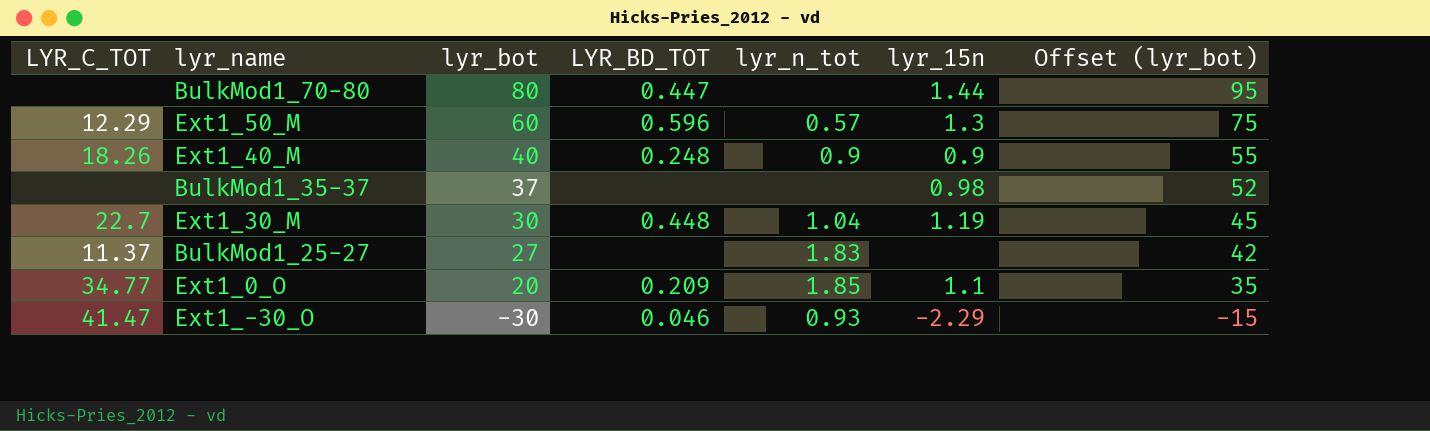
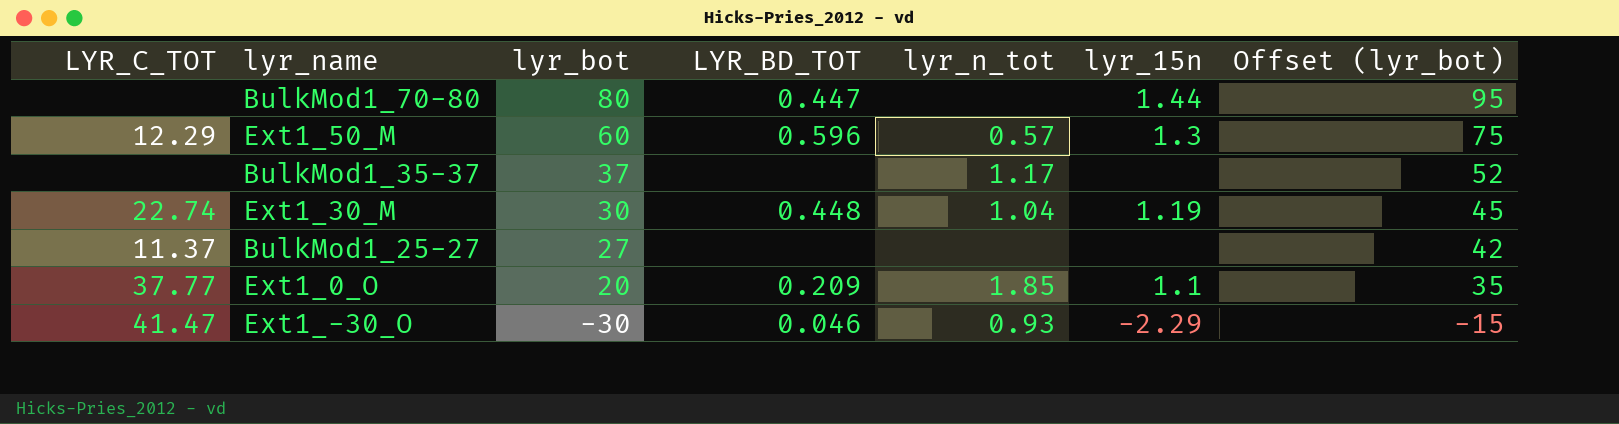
row Ext1_40_M: 18.26 | 40 | 0.248 | 0.9 | 0.9 | 55 -> none
BulkMod1_35-37 | lyr_n_tot: none -> 1.17
BulkMod1_35-37 | lyr_15n: 0.98 -> none
Ext1_30_M | LYR_C_TOT: 22.7 -> 22.74
BulkMod1_25-27 | lyr_n_tot: 1.83 -> none
Ext1_0_O | LYR_C_TOT: 34.77 -> 37.77

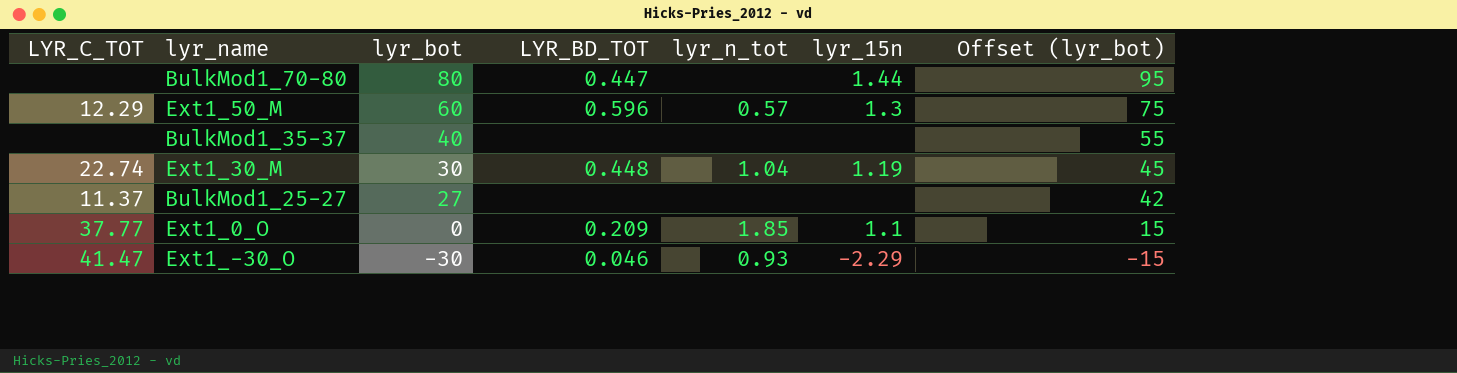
BulkMod1_35-37 | lyr_bot: 37 -> 40
BulkMod1_35-37 | lyr_n_tot: 1.17 -> none
BulkMod1_35-37 | Offset (lyr_bot): 52 -> 55
Ext1_0_O | lyr_bot: 20 -> 0
Ext1_0_O | Offset (lyr_bot): 35 -> 15

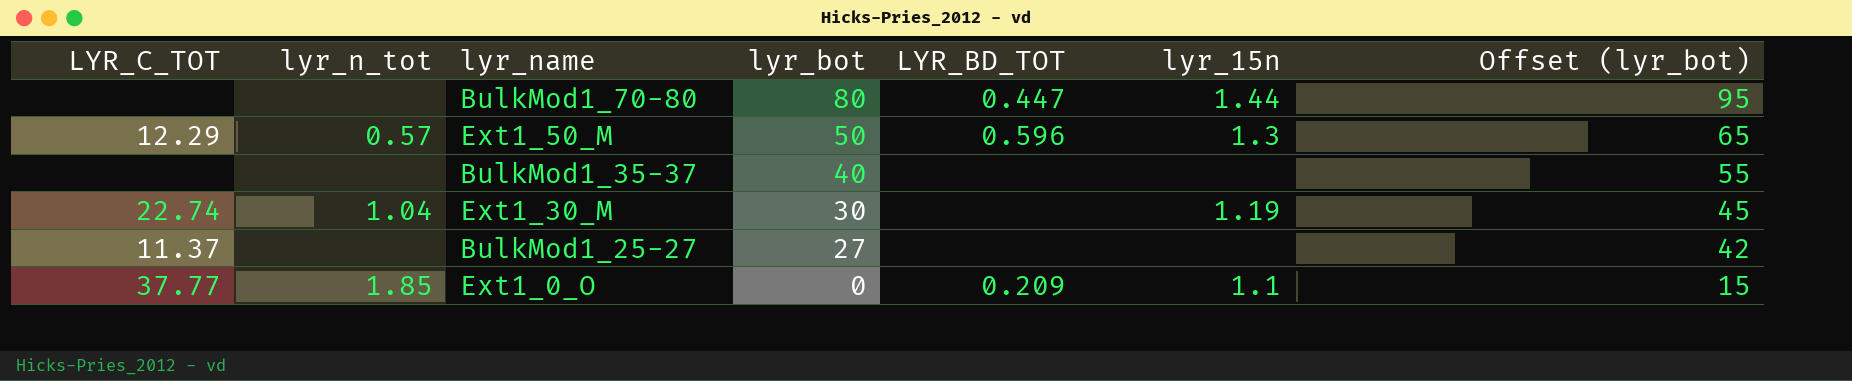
column lyr_n_tot | position: 5 -> 2
row Ext1_-30_O: 41.47 | -30 | 0.046 | 0.93 | -2.29 | -15 -> none
Ext1_50_M | lyr_bot: 60 -> 50
Ext1_50_M | Offset (lyr_bot): 75 -> 65
Ext1_30_M | LYR_BD_TOT: 0.448 -> none

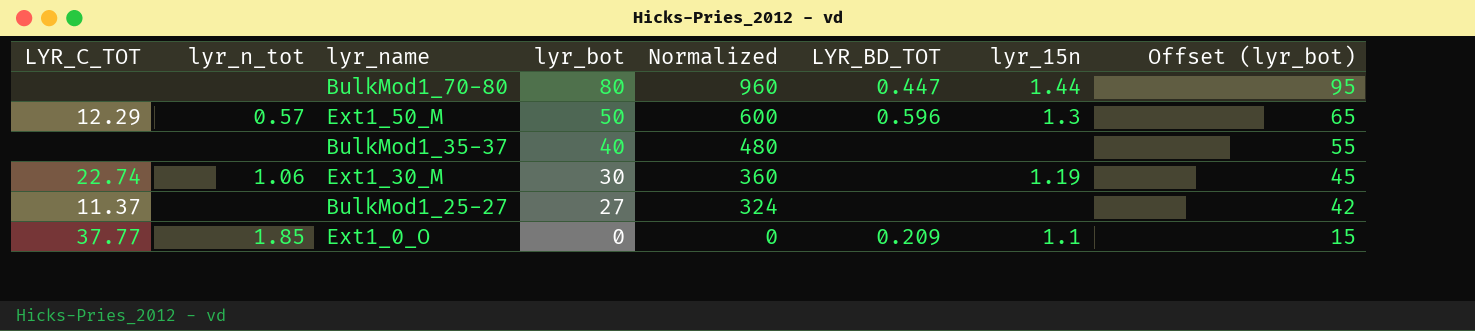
column Normalized | formula: none -> [lyr_bot] * 12
Ext1_30_M | lyr_n_tot: 1.04 -> 1.06

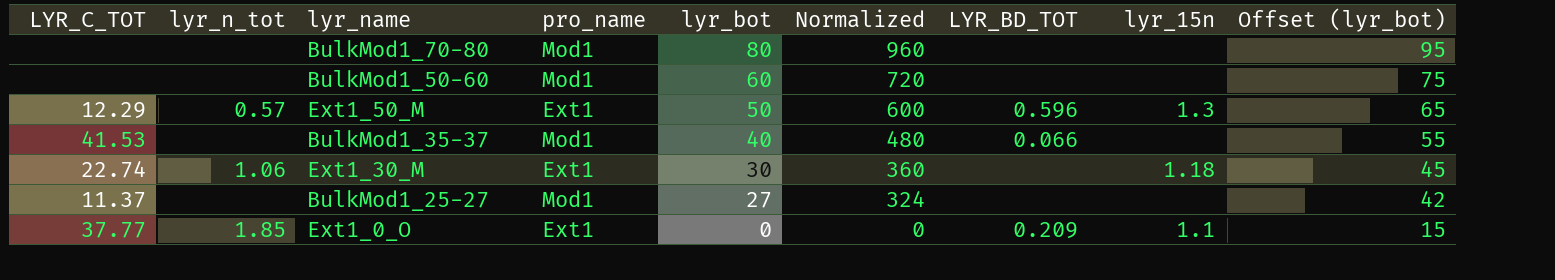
column pro_name | position: none -> 4
BulkMod1_70-80 | LYR_BD_TOT: 0.447 -> none
BulkMod1_70-80 | lyr_15n: 1.44 -> none
row BulkMod1_50-60: none -> none | none | Mod1 | 60 | 720 | none | none | 75
BulkMod1_35-37 | LYR_C_TOT: none -> 41.53
BulkMod1_35-37 | LYR_BD_TOT: none -> 0.066
Ext1_30_M | lyr_15n: 1.19 -> 1.18

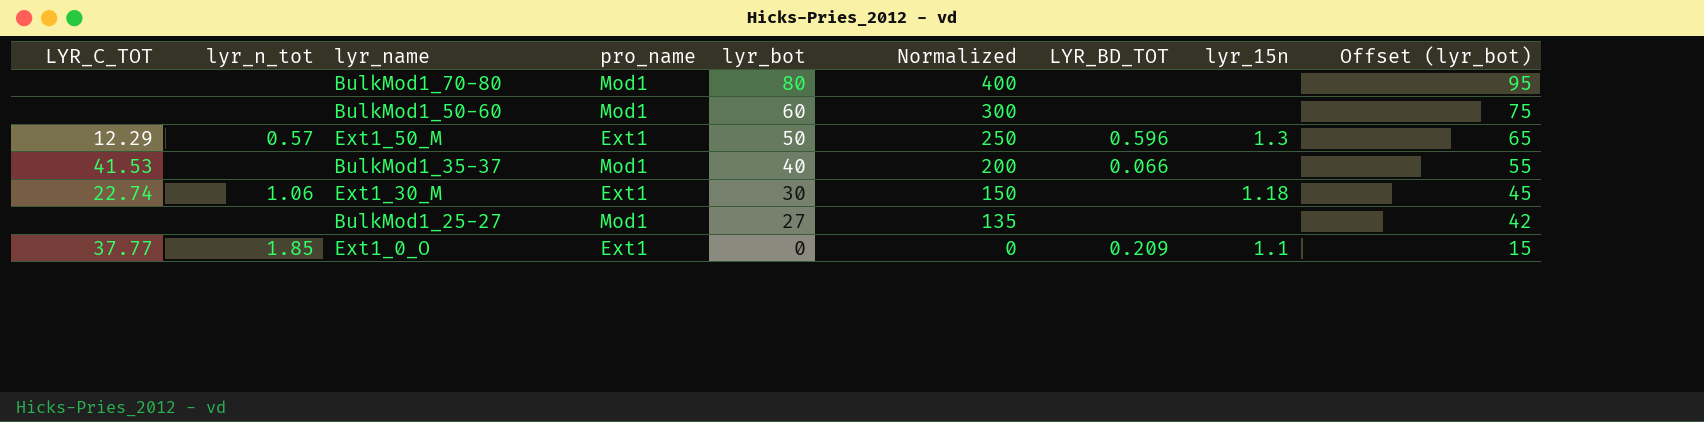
column Normalized | formula: [lyr_bot] * 12 -> [lyr_bot] * 5
BulkMod1_25-27 | LYR_C_TOT: 11.37 -> none

